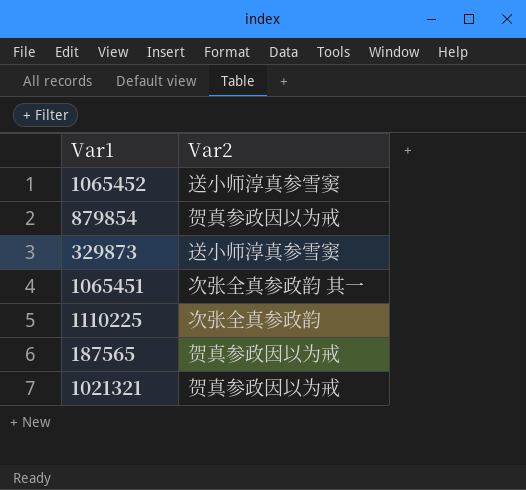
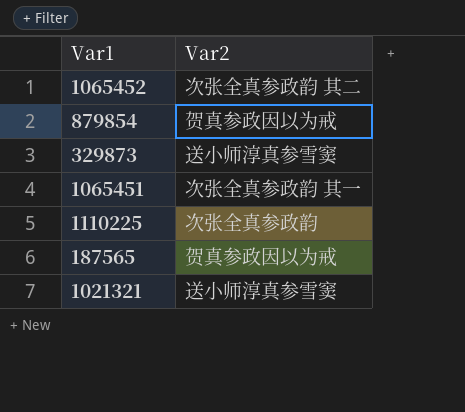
1065452 | Var2: 送小师淳真参雪窦 -> 次张全真参政韵 其二
1021321 | Var2: 贺真参政因以为戒 -> 送小师淳真参雪窦

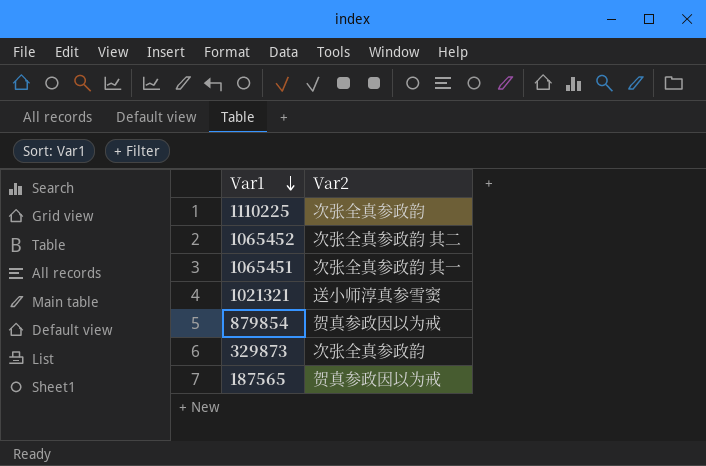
row order: none -> Var1 descending
329873 | Var2: 送小师淳真参雪窦 -> 次张全真参政韵

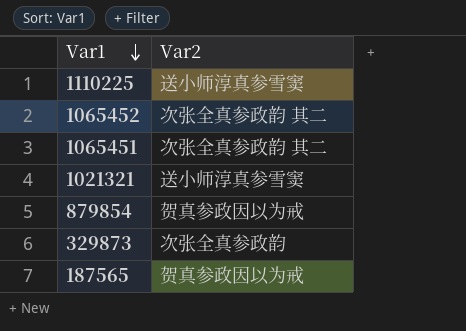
1110225 | Var2: 次张全真参政韵 -> 送小师淳真参雪窦
1065451 | Var2: 次张全真参政韵 其一 -> 次张全真参政韵 其二

